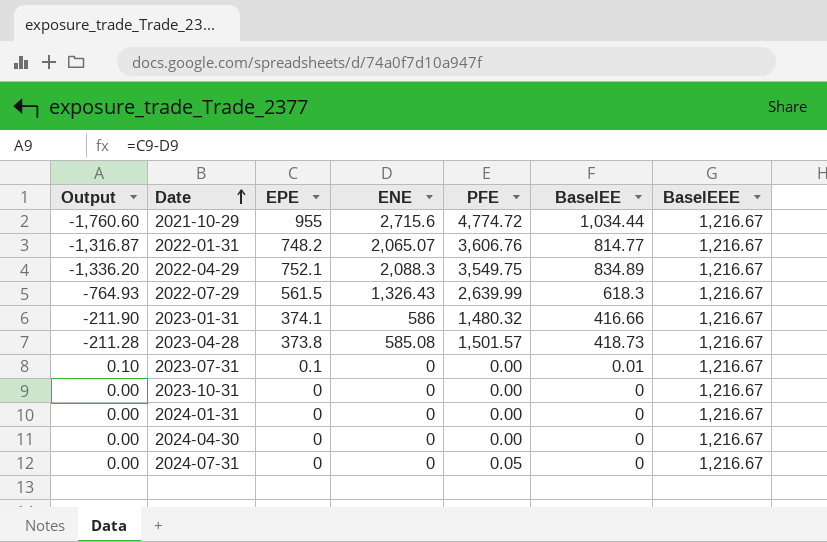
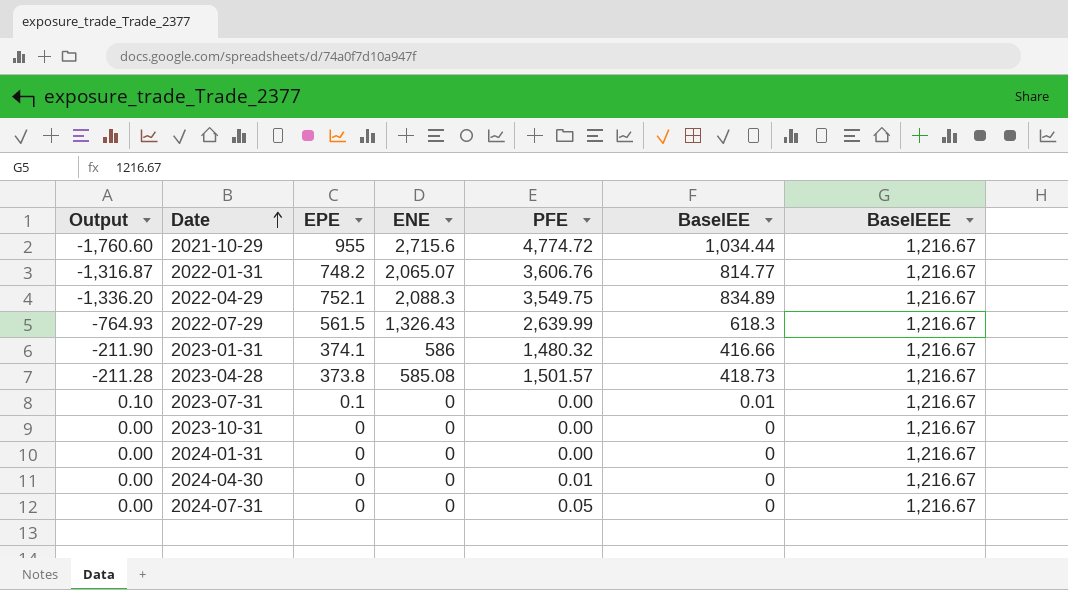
2024-04-30 | PFE: 0.00 -> 0.01

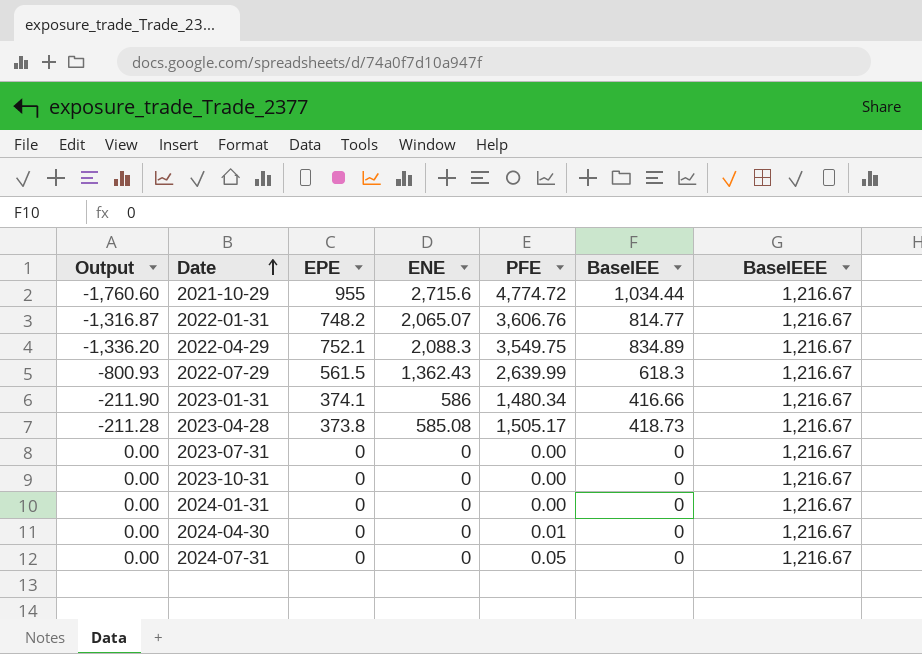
2022-07-29 | Output: -764.93 -> -800.93
2022-07-29 | ENE: 1,326.43 -> 1,362.43
2023-01-31 | PFE: 1,480.32 -> 1,480.34
2023-04-28 | PFE: 1,501.57 -> 1,505.17
2023-07-31 | Output: 0.10 -> 0.00
2023-07-31 | EPE: 0.1 -> 0
2023-07-31 | BaselEE: 0.01 -> 0

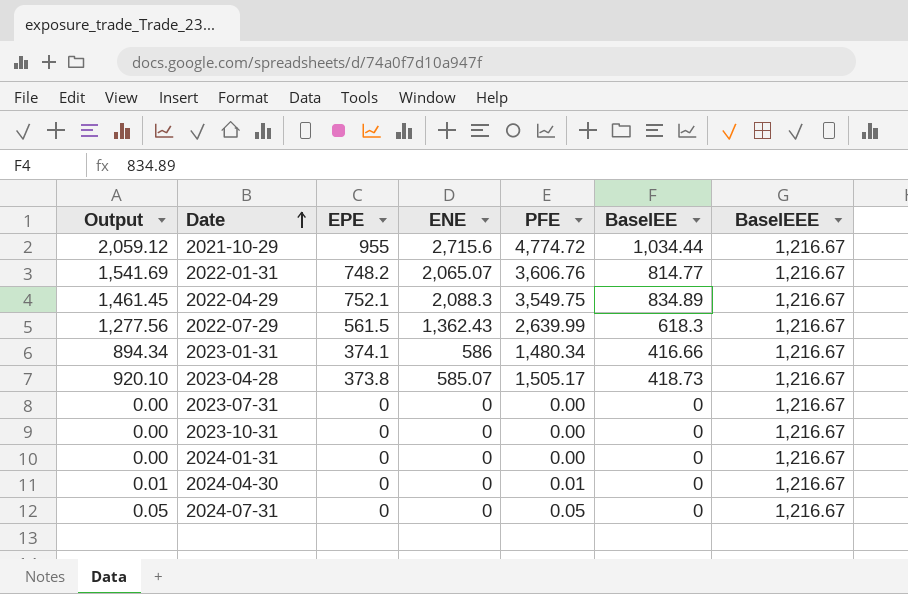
column Output | formula: [EPE] - [ENE] -> [PFE] - [ENE]
2023-04-28 | ENE: 585.08 -> 585.07

